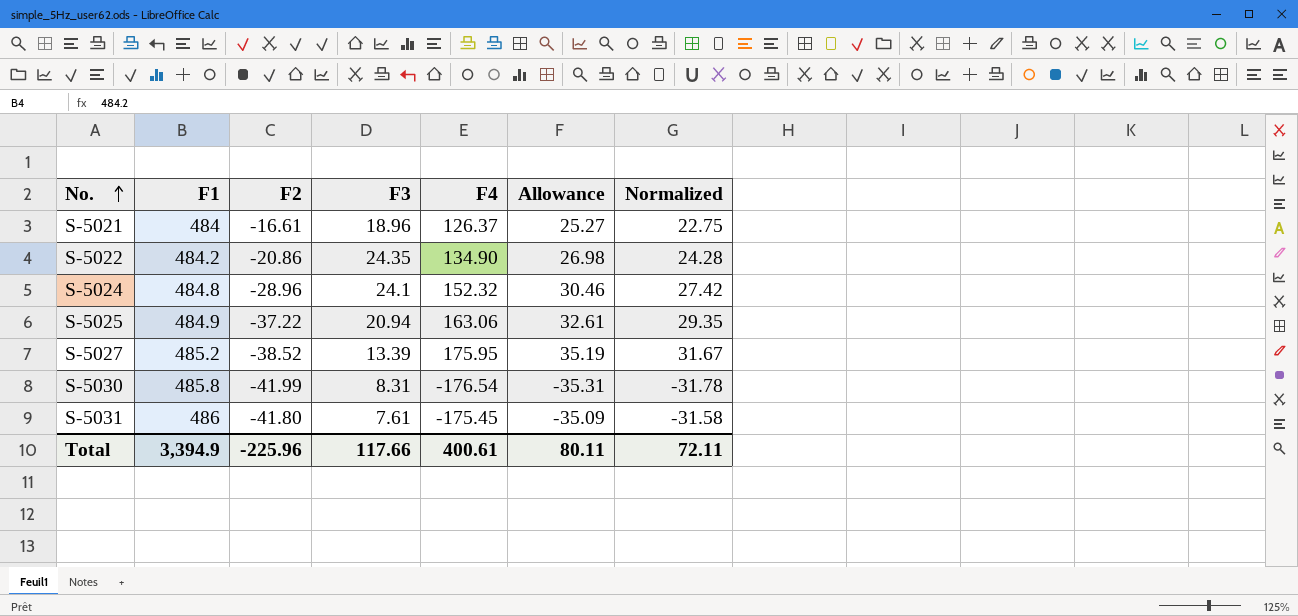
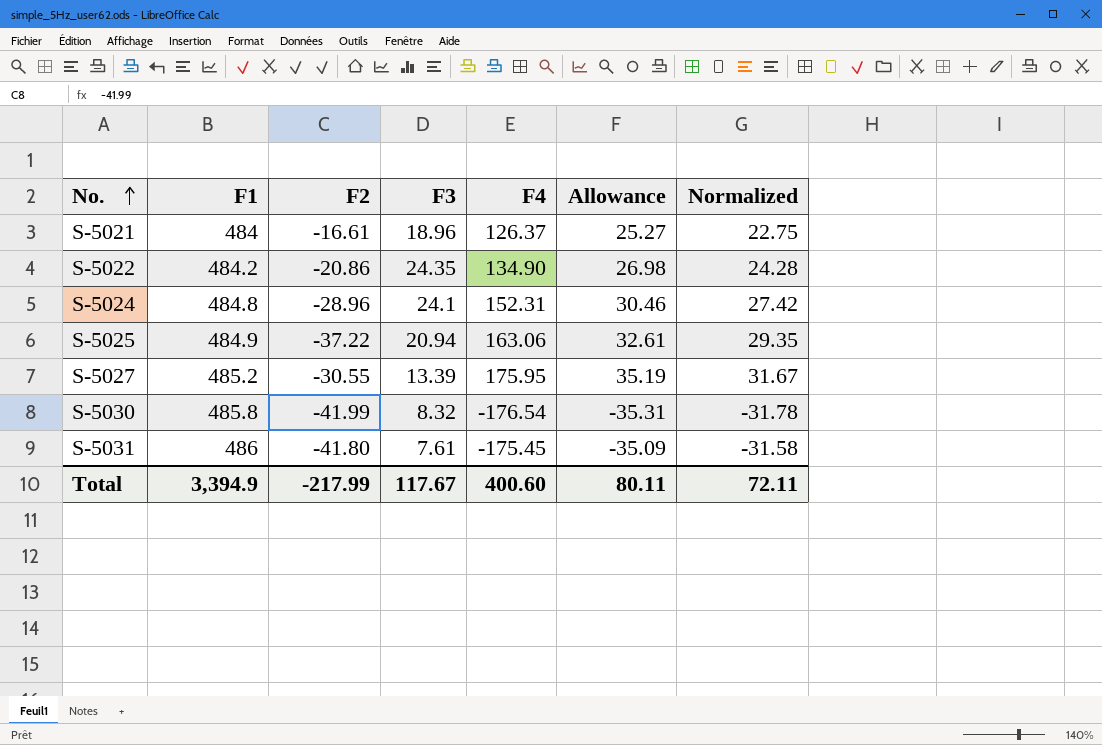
S-5024 | F4: 152.32 -> 152.31
S-5027 | F2: -38.52 -> -30.55
S-5030 | F3: 8.31 -> 8.32
Total | F2: -225.96 -> -217.99
Total | F3: 117.66 -> 117.67
Total | F4: 400.61 -> 400.60

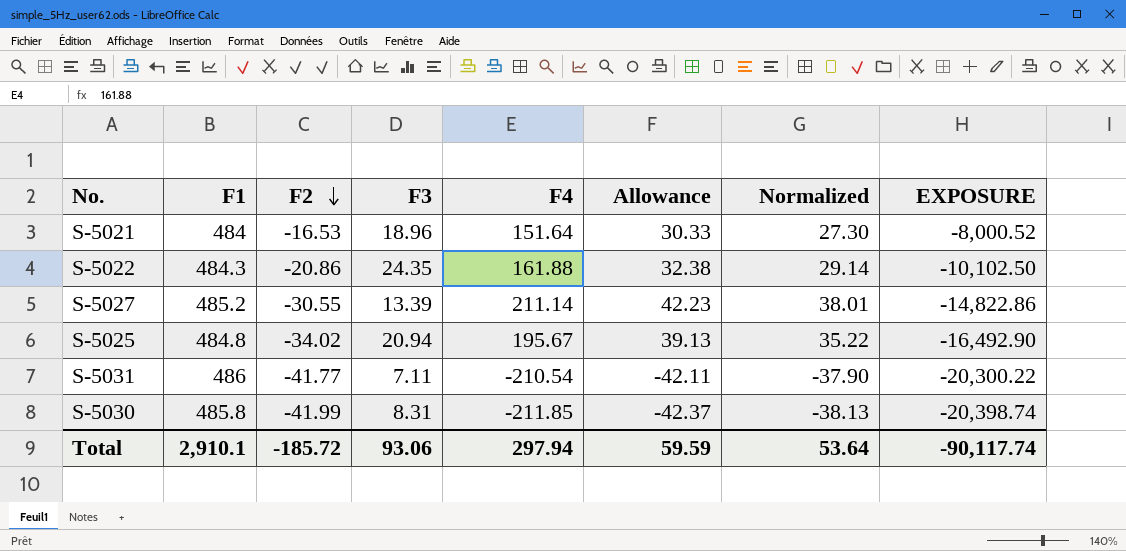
row order: No. ascending -> F2 descending
column EXPOSURE | formula: none -> [F1] * [F2]
row S-5024: 484.8 | -28.96 | 24.1 | 152.31 | 30.46 | 27.42 -> none
S-5021 | F2: -16.61 -> -16.53
S-5021 | F4: 126.37 -> 151.64
S-5021 | Allowance: 25.27 -> 30.33
S-5021 | Normalized: 22.75 -> 27.30
S-5022 | F1: 484.2 -> 484.3
S-5022 | F4: 134.90 -> 161.88
S-5022 | Allowance: 26.98 -> 32.38
S-5022 | Normalized: 24.28 -> 29.14
S-5027 | F4: 175.95 -> 211.14
S-5027 | Allowance: 35.19 -> 42.23
S-5027 | Normalized: 31.67 -> 38.01
S-5025 | F1: 484.9 -> 484.8
S-5025 | F2: -37.22 -> -34.02
S-5025 | F4: 163.06 -> 195.67
S-5025 | Allowance: 32.61 -> 39.13
S-5025 | Normalized: 29.35 -> 35.22
S-5031 | F2: -41.80 -> -41.77
S-5031 | F3: 7.61 -> 7.11
S-5031 | F4: -175.45 -> -210.54
S-5031 | Allowance: -35.09 -> -42.11
S-5031 | Normalized: -31.58 -> -37.90
S-5030 | F3: 8.32 -> 8.31
S-5030 | F4: -176.54 -> -211.85
S-5030 | Allowance: -35.31 -> -42.37
S-5030 | Normalized: -31.78 -> -38.13
Total | F1: 3,394.9 -> 2,910.1
Total | F2: -217.99 -> -185.72
Total | F3: 117.67 -> 93.06
Total | F4: 400.60 -> 297.94
Total | Allowance: 80.11 -> 59.59
Total | Normalized: 72.11 -> 53.64

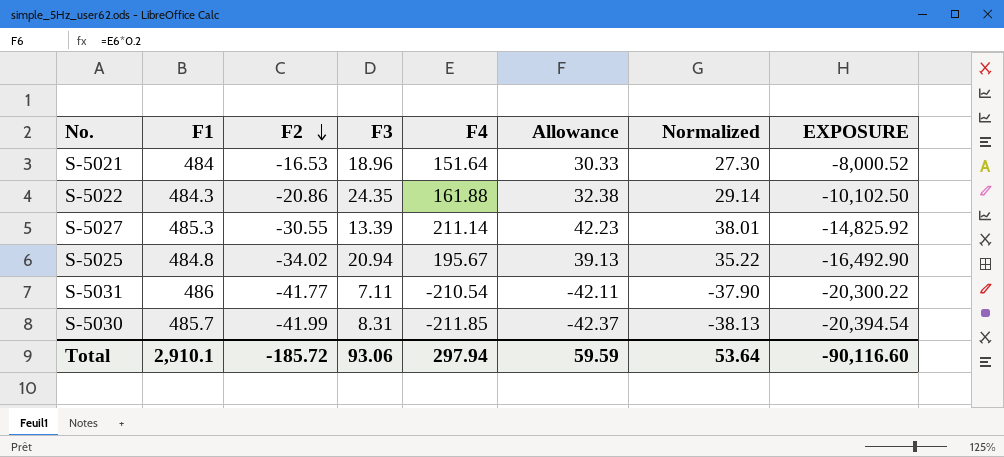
S-5027 | F1: 485.2 -> 485.3
S-5027 | EXPOSURE: -14,822.86 -> -14,825.92
S-5030 | F1: 485.8 -> 485.7
S-5030 | EXPOSURE: -20,398.74 -> -20,394.54
Total | EXPOSURE: -90,117.74 -> -90,116.60

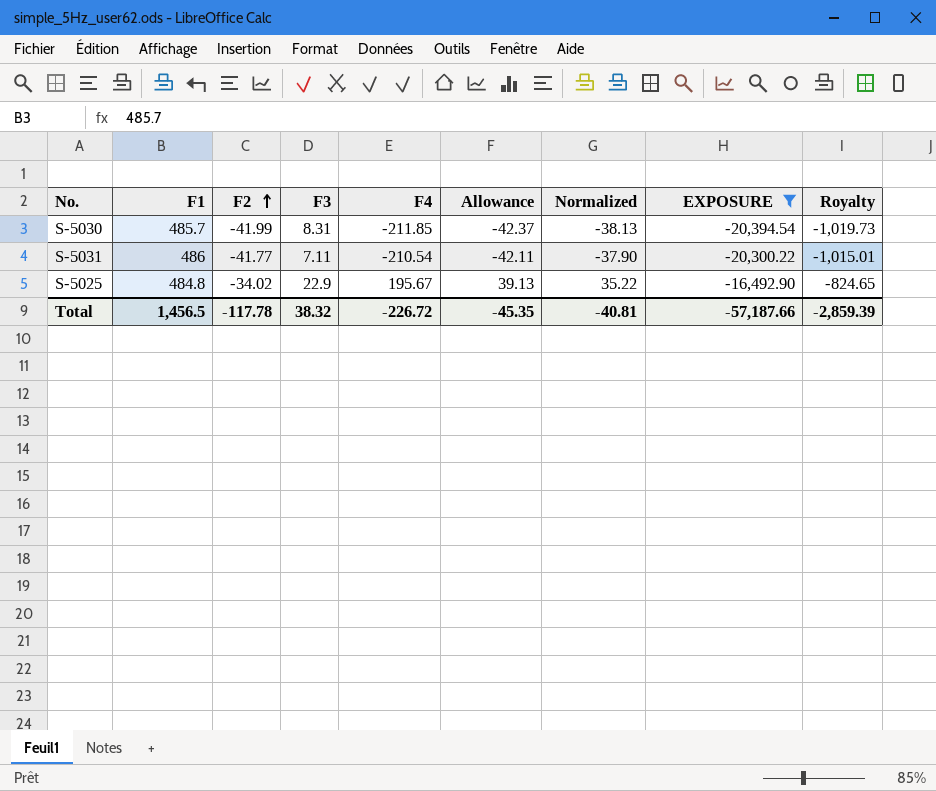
filter: none -> EXPOSURE <= -16,492.90
row order: F2 descending -> F2 ascending
column Royalty | formula: none -> [EXPOSURE] * 0.05
S-5025 | F3: 20.94 -> 22.9
Total | F1: 2,910.1 -> 1,456.5
Total | F2: -185.72 -> -117.78
Total | F3: 93.06 -> 38.32
Total | F4: 297.94 -> -226.72
Total | Allowance: 59.59 -> -45.35
Total | Normalized: 53.64 -> -40.81
Total | EXPOSURE: -90,116.60 -> -57,187.66

